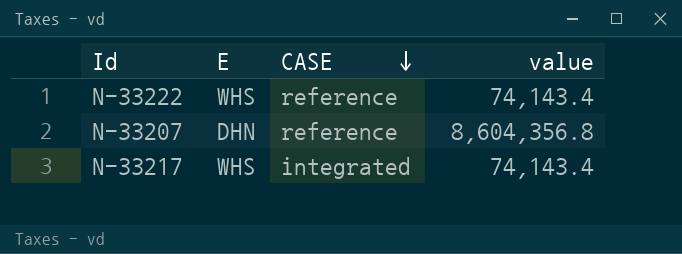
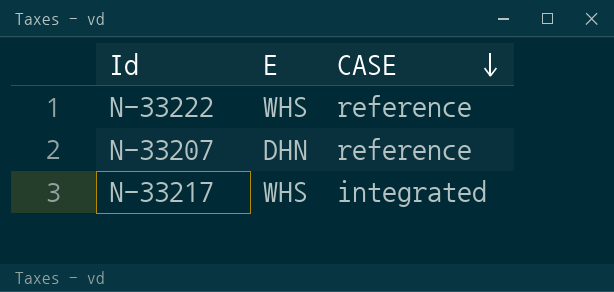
column value | position: 4 -> none

